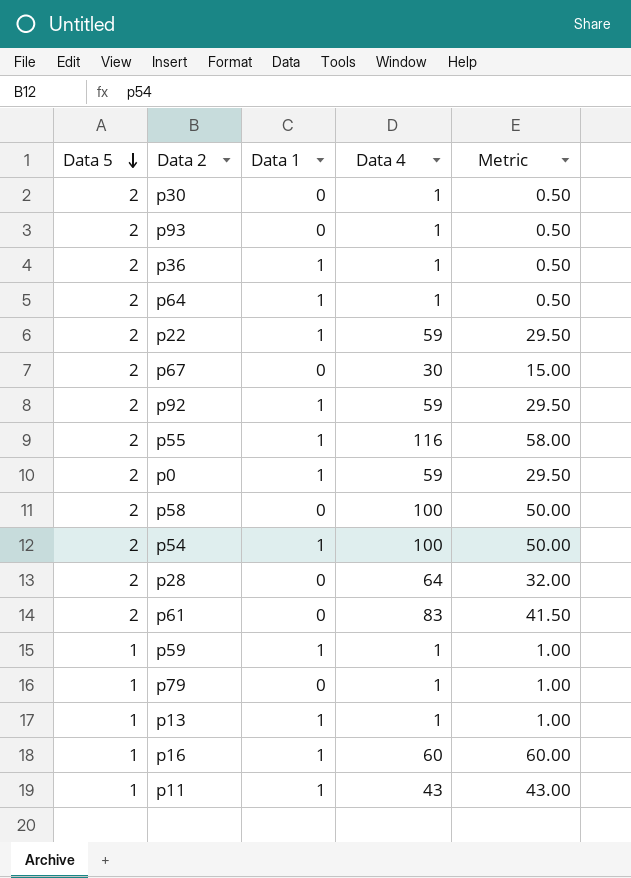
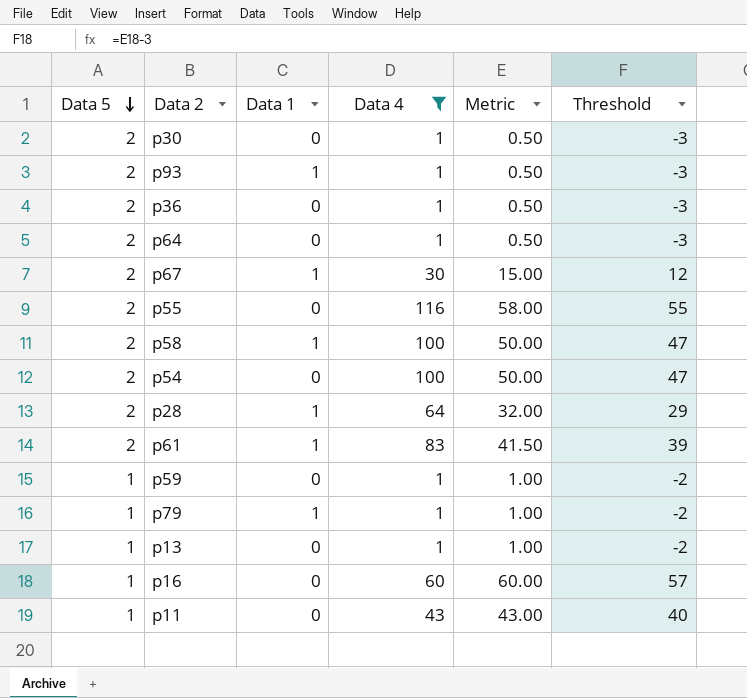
filter: none -> Data 4 != 59
column Threshold | formula: none -> [Metric] - 3
p93 | Data 1: 0 -> 1
p36 | Data 1: 1 -> 0
p64 | Data 1: 1 -> 0
p67 | Data 1: 0 -> 1
p55 | Data 1: 1 -> 0
p58 | Data 1: 0 -> 1
p54 | Data 1: 1 -> 0
p28 | Data 1: 0 -> 1
p61 | Data 1: 0 -> 1
p59 | Data 1: 1 -> 0
p79 | Data 1: 0 -> 1
p13 | Data 1: 1 -> 0
p16 | Data 1: 1 -> 0
p11 | Data 1: 1 -> 0

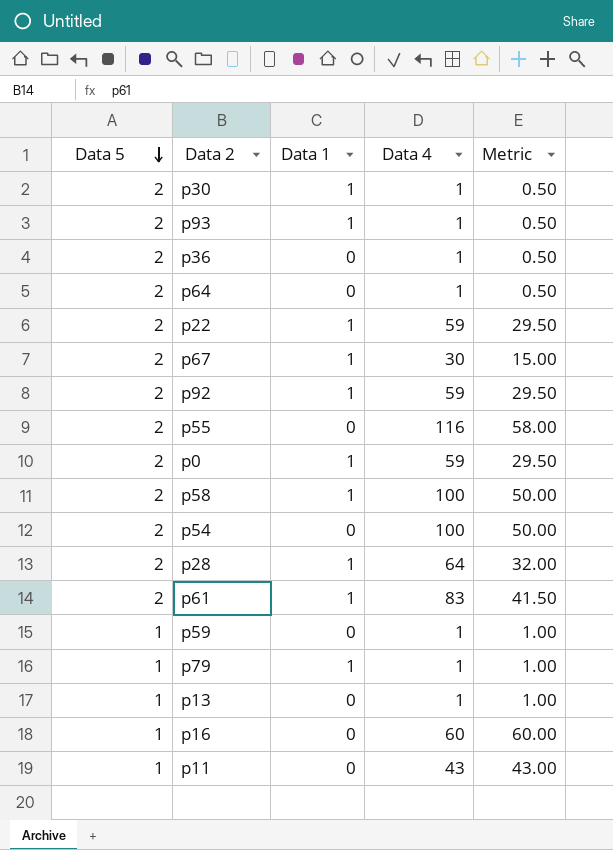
filter: Data 4 != 59 -> none
column Threshold | formula: [Metric] - 3 -> none
p30 | Data 1: 0 -> 1

